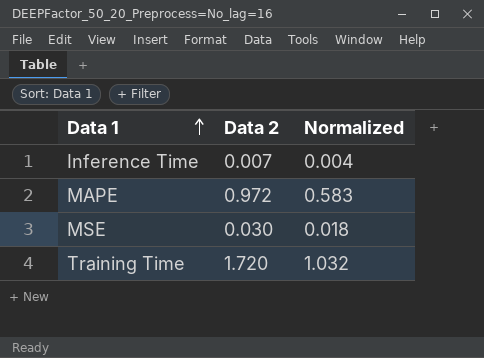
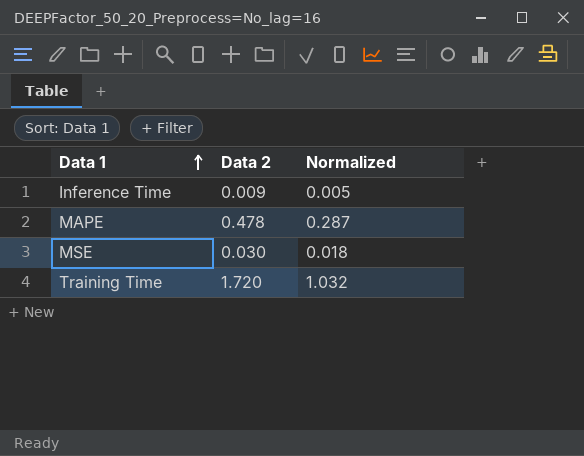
Inference Time | Data 2: 0.007 -> 0.009
Inference Time | Normalized: 0.004 -> 0.005
MAPE | Data 2: 0.972 -> 0.478
MAPE | Normalized: 0.583 -> 0.287

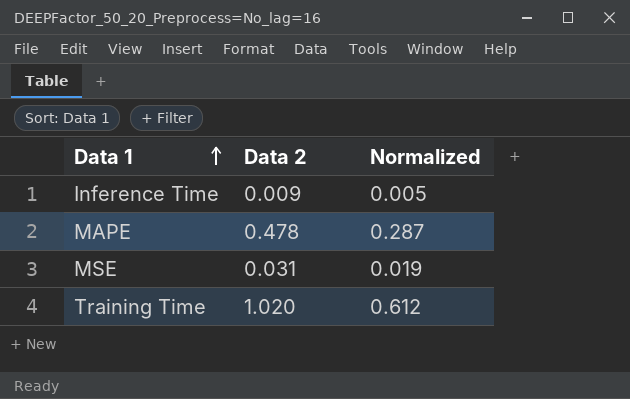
MSE | Data 2: 0.030 -> 0.031
MSE | Normalized: 0.018 -> 0.019
Training Time | Data 2: 1.720 -> 1.020
Training Time | Normalized: 1.032 -> 0.612

